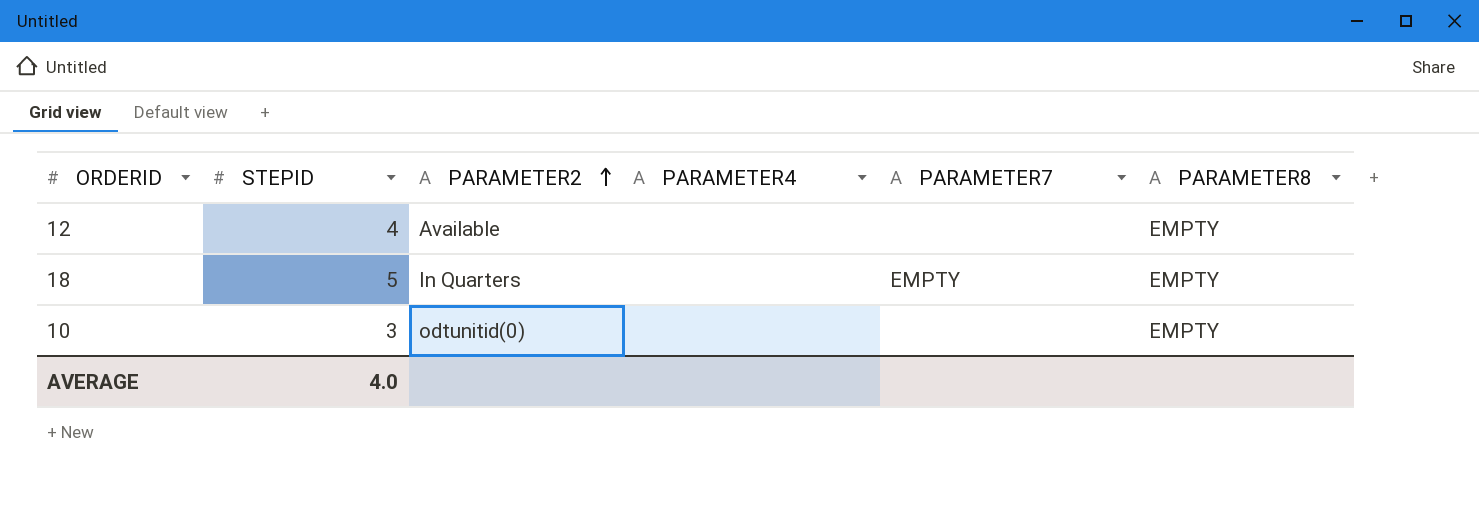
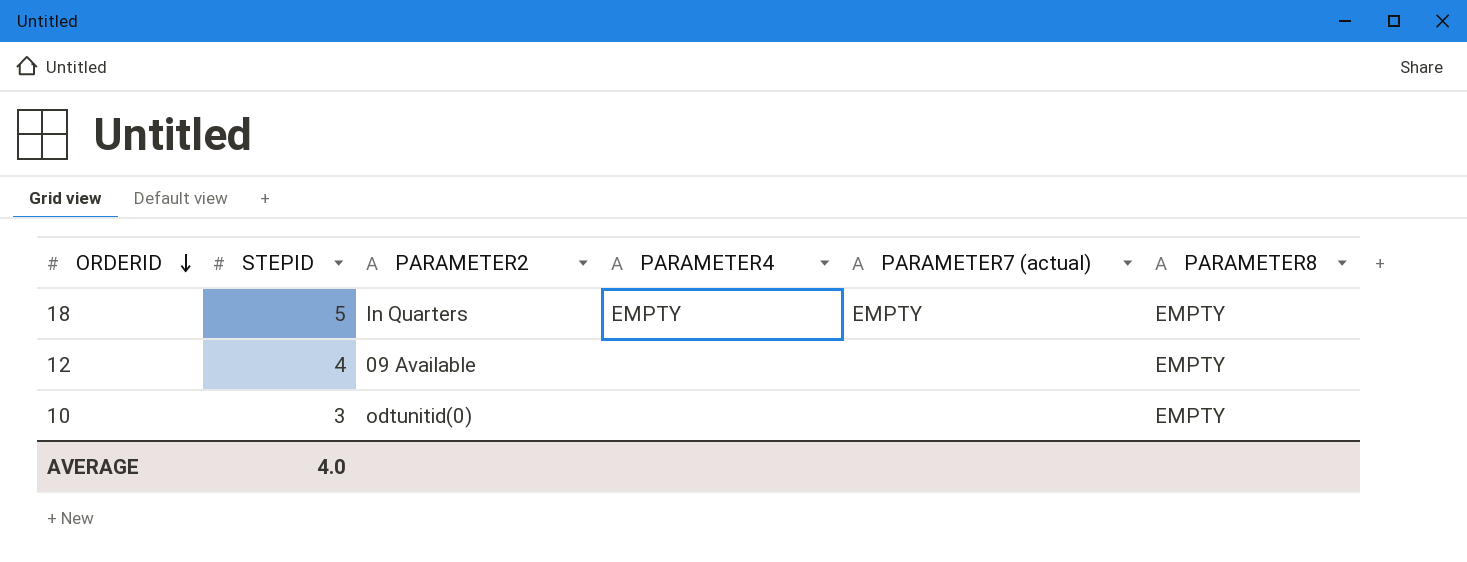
row order: PARAMETER2 ascending -> ORDERID descending
column name: PARAMETER7 -> PARAMETER7 (actual)
18 | PARAMETER4: none -> EMPTY
12 | PARAMETER2: Available -> 09 Available

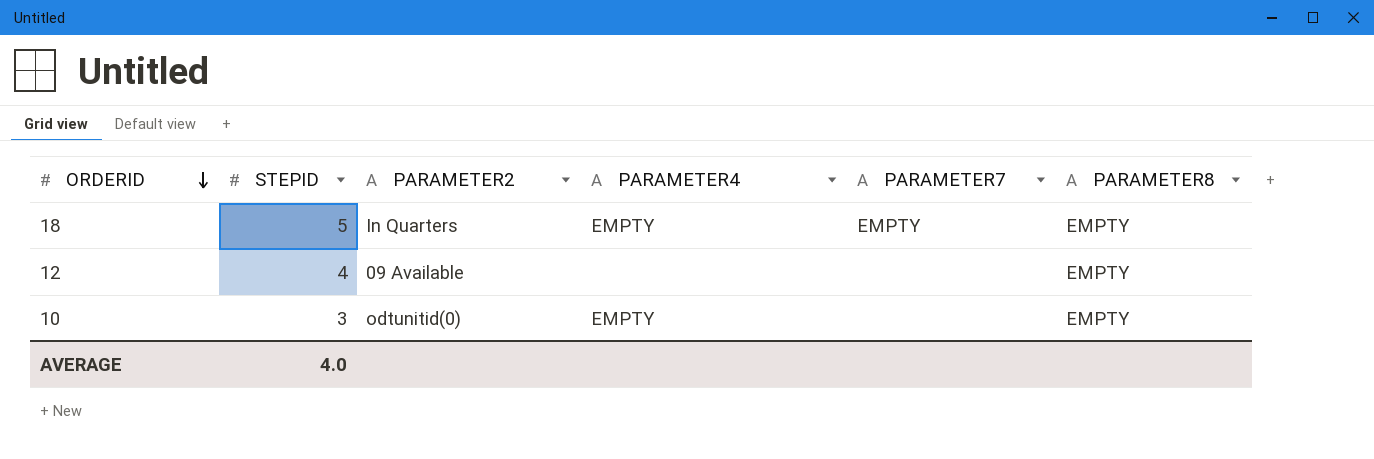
column name: PARAMETER7 (actual) -> PARAMETER7
10 | PARAMETER4: none -> EMPTY

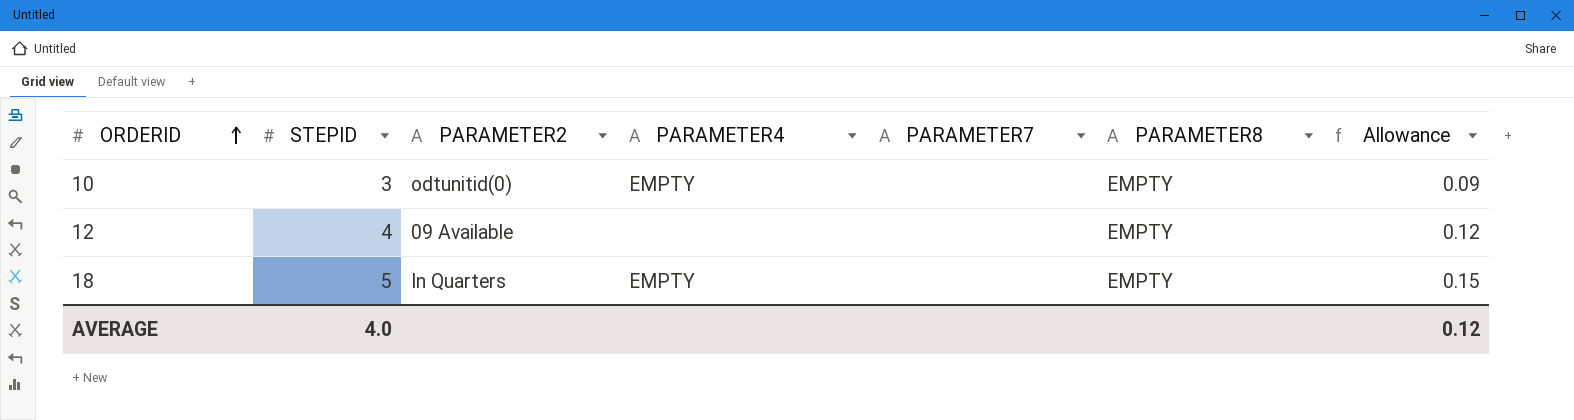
row order: ORDERID descending -> ORDERID ascending
column Allowance | formula: none -> [STEPID] * 0.03
18 | PARAMETER7: EMPTY -> none

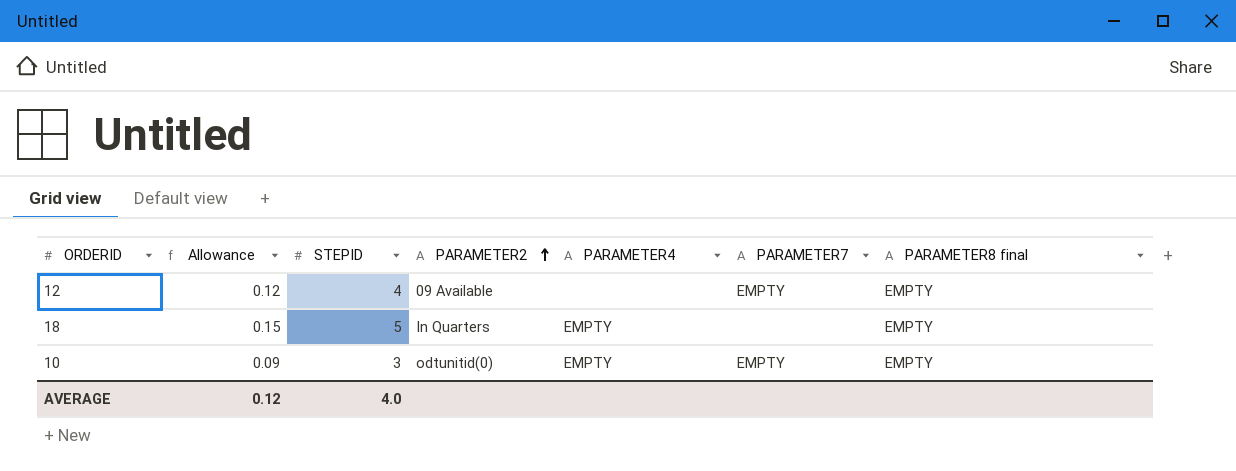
row order: ORDERID ascending -> PARAMETER2 ascending
column Allowance | position: 7 -> 2
column name: PARAMETER8 -> PARAMETER8 final
12 | PARAMETER7: none -> EMPTY
10 | PARAMETER7: none -> EMPTY

